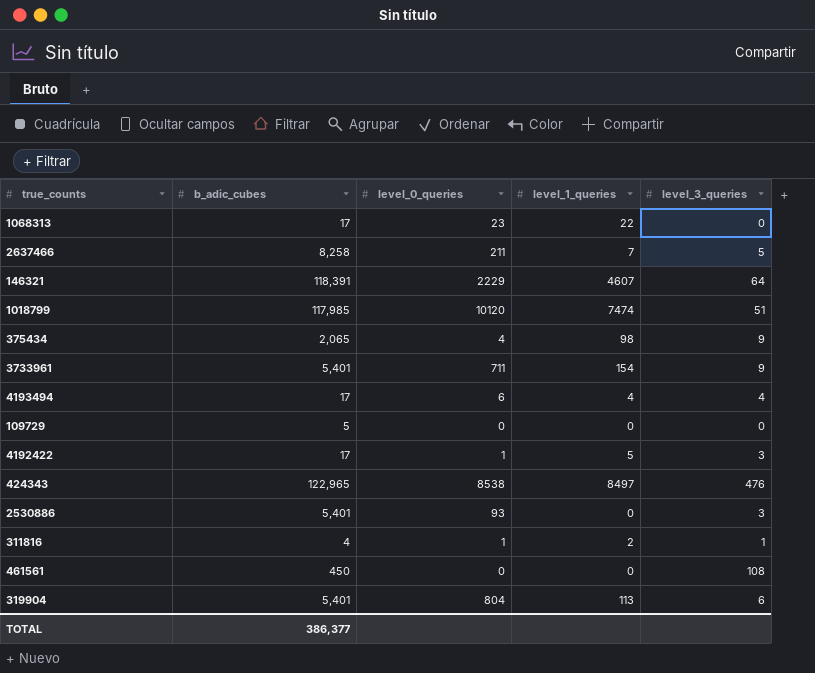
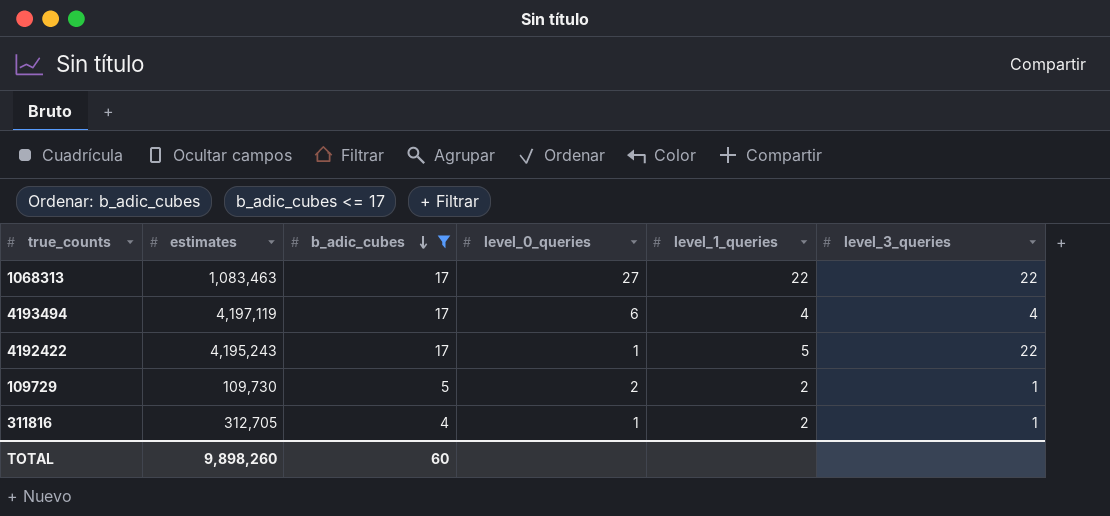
filter: none -> b_adic_cubes <= 17
row order: none -> b_adic_cubes descending
column estimates | position: none -> 2
1068313 | level_0_queries: 23 -> 27
1068313 | level_3_queries: 0 -> 22
4192422 | level_3_queries: 3 -> 22
109729 | level_0_queries: 0 -> 2
109729 | level_1_queries: 0 -> 2
109729 | level_3_queries: 0 -> 1
TOTAL | b_adic_cubes: 386,377 -> 60

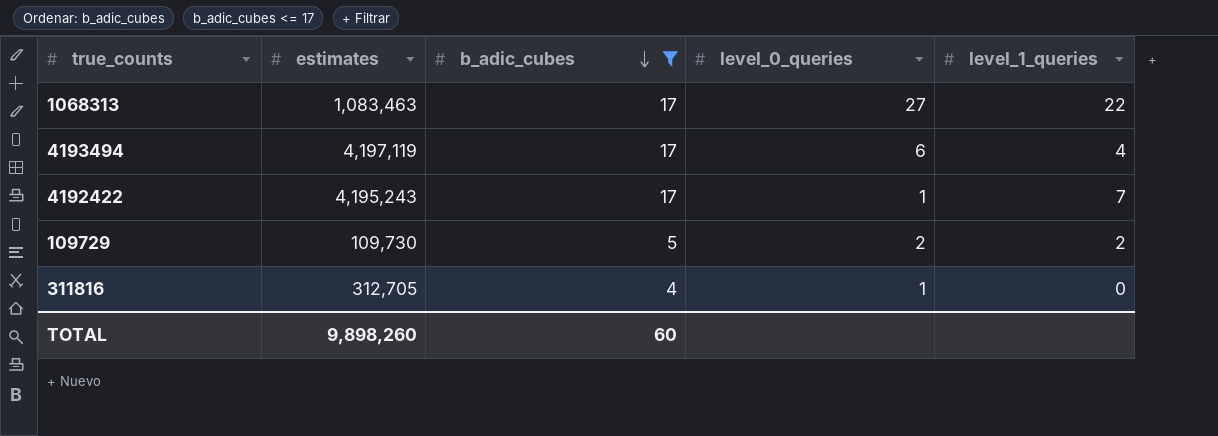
column level_3_queries | position: 6 -> none
4192422 | level_1_queries: 5 -> 7
311816 | level_1_queries: 2 -> 0

